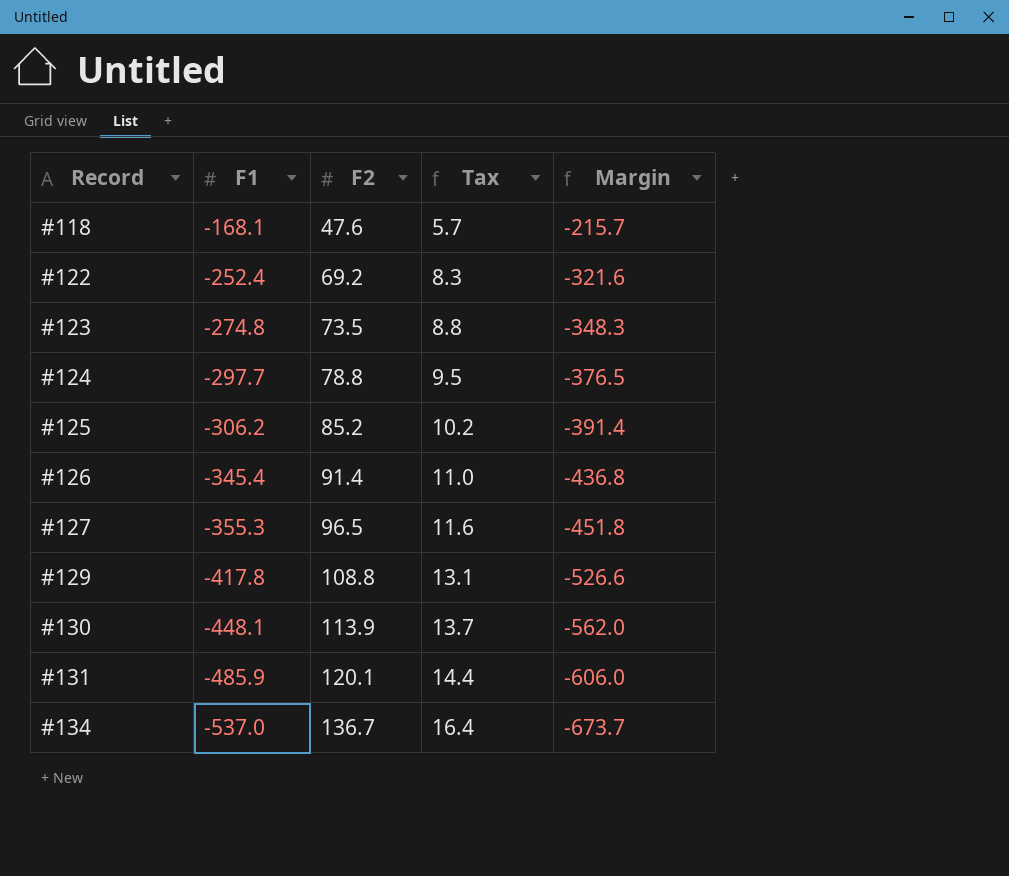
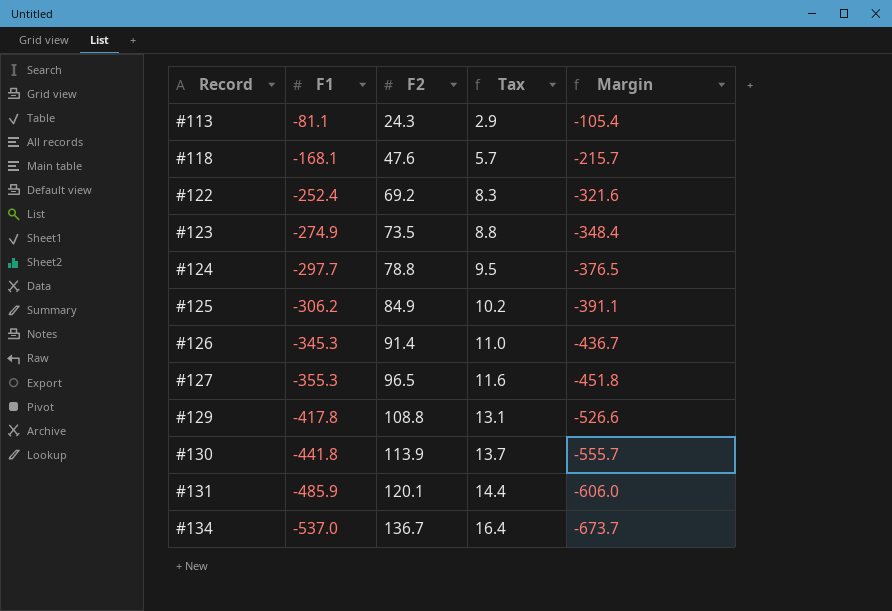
row #113: none -> -81.1 | 24.3 | 2.9 | -105.4
#123 | F1: -274.8 -> -274.9
#123 | Margin: -348.3 -> -348.4
#125 | F2: 85.2 -> 84.9
#125 | Margin: -391.4 -> -391.1
#126 | F1: -345.4 -> -345.3
#126 | Margin: -436.8 -> -436.7
#130 | F1: -448.1 -> -441.8
#130 | Margin: -562.0 -> -555.7

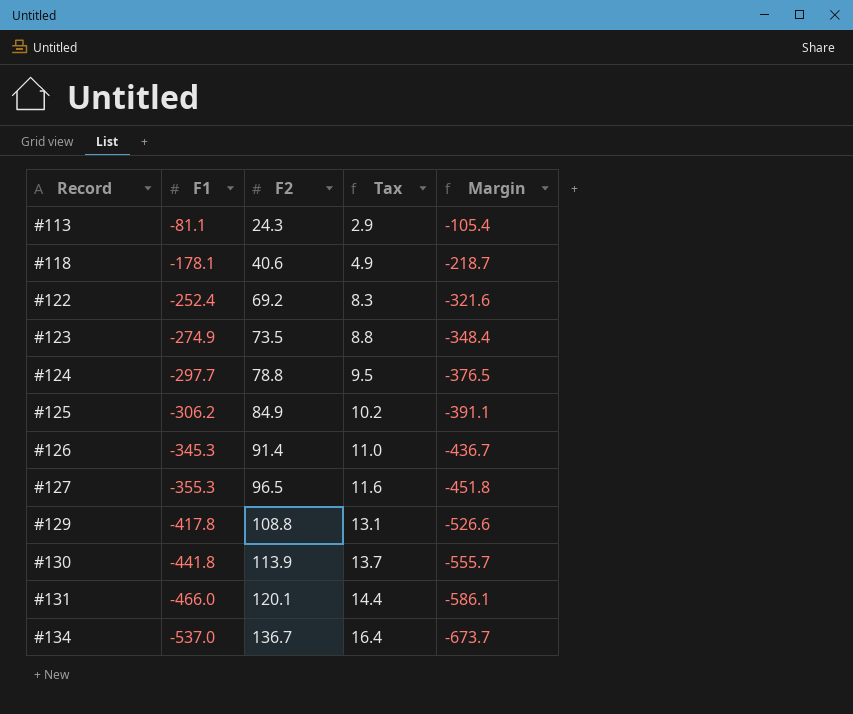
#118 | F1: -168.1 -> -178.1
#118 | F2: 47.6 -> 40.6
#118 | Tax: 5.7 -> 4.9
#118 | Margin: -215.7 -> -218.7
#131 | F1: -485.9 -> -466.0
#131 | Margin: -606.0 -> -586.1

